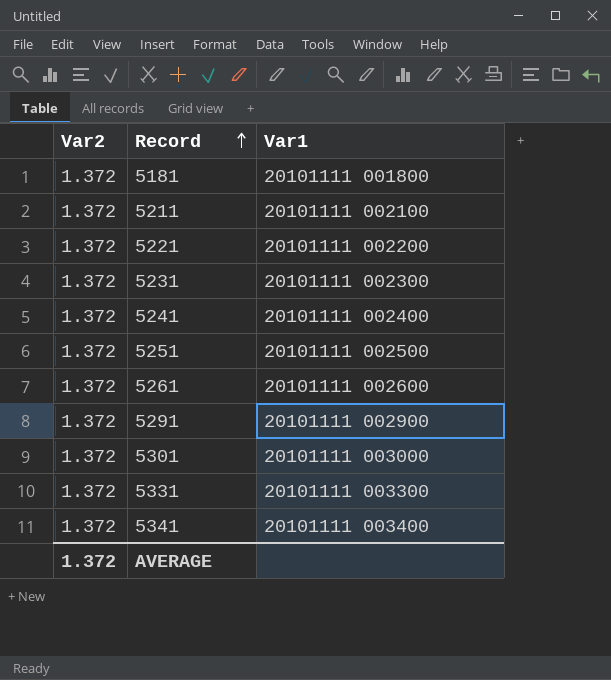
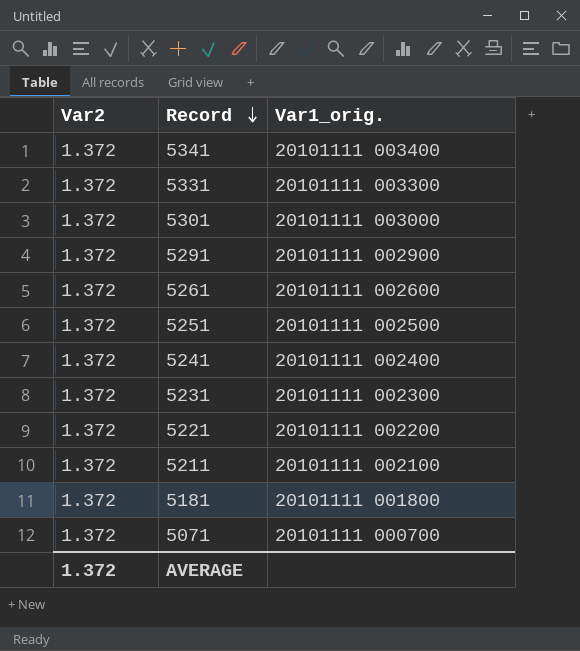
row order: Record ascending -> Record descending
column name: Var1 -> Var1_orig.
row 5071: none -> 1.372 | 20101111 000700

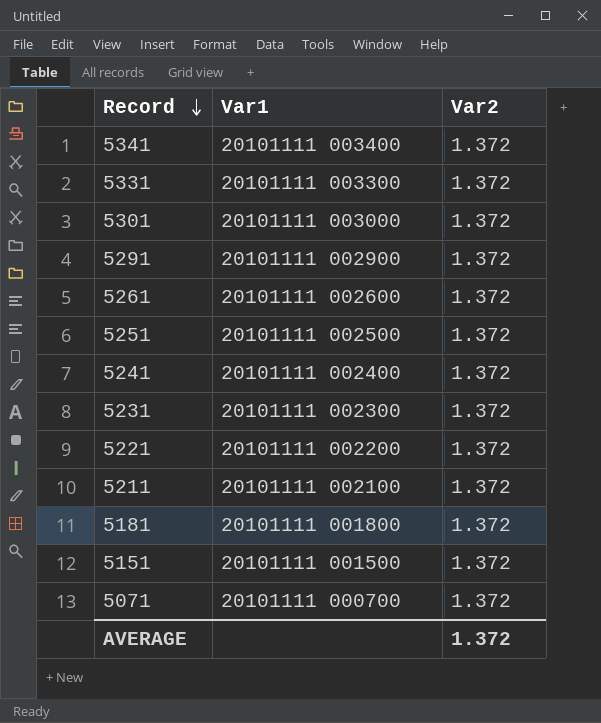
column name: Var1_orig. -> Var1
column Var2 | position: 1 -> 3
row 5151: none -> 20101111 001500 | 1.372

